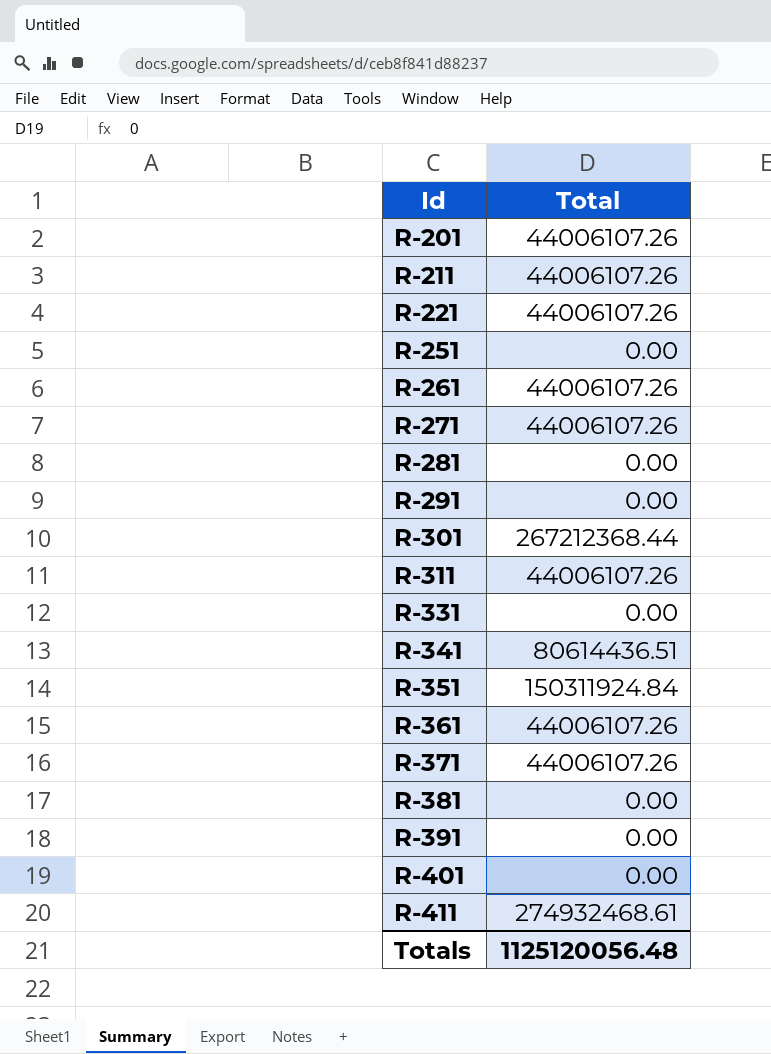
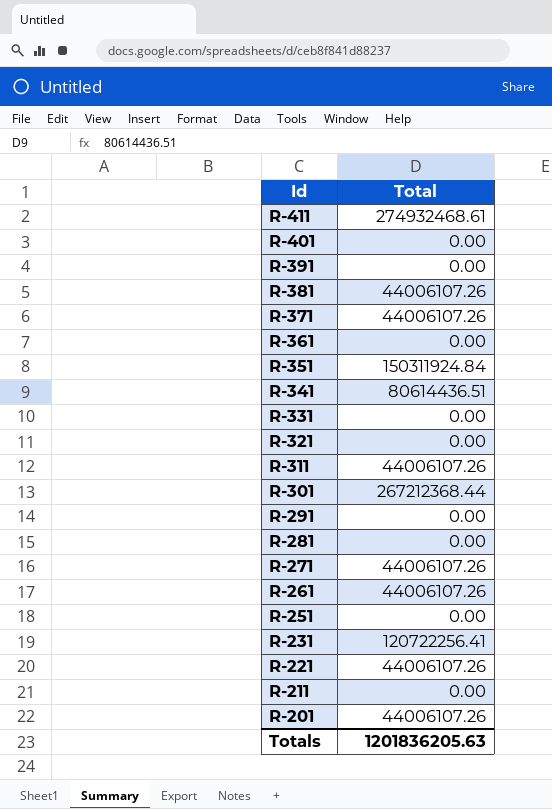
row order: Id ascending -> Id descending
R-381 | Total: 0.00 -> 44006107.26
R-361 | Total: 44006107.26 -> 0.00
row R-321: none -> 0.00
row R-231: none -> 120722256.41
R-211 | Total: 44006107.26 -> 0.00
Totals | Total: 1125120056.48 -> 1201836205.63

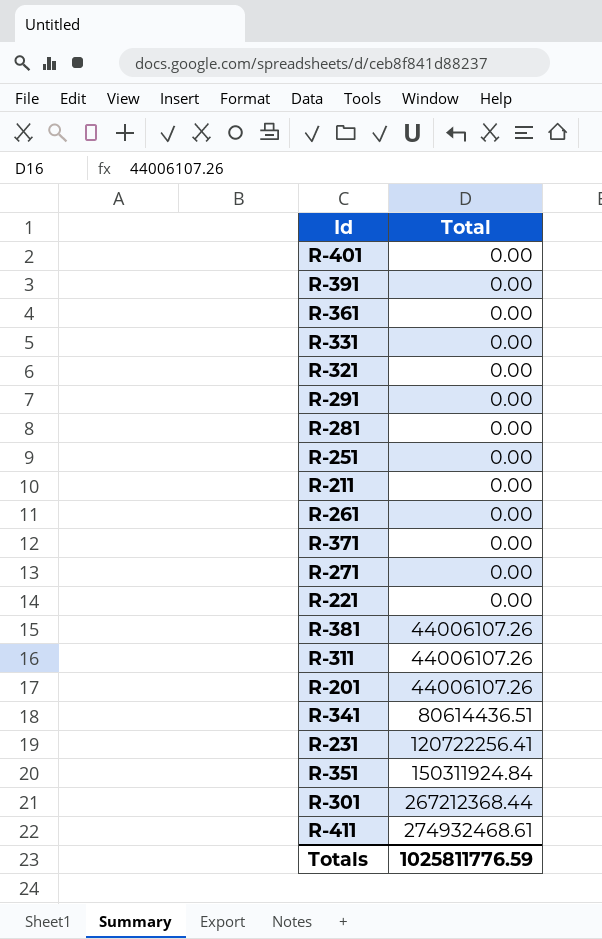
row order: Id descending -> Total ascending
R-261 | Total: 44006107.26 -> 0.00
R-371 | Total: 44006107.26 -> 0.00
R-271 | Total: 44006107.26 -> 0.00
R-221 | Total: 44006107.26 -> 0.00
Totals | Total: 1201836205.63 -> 1025811776.59

